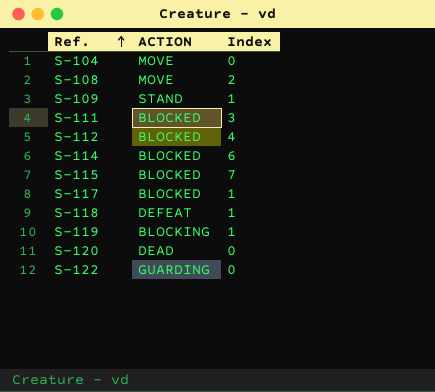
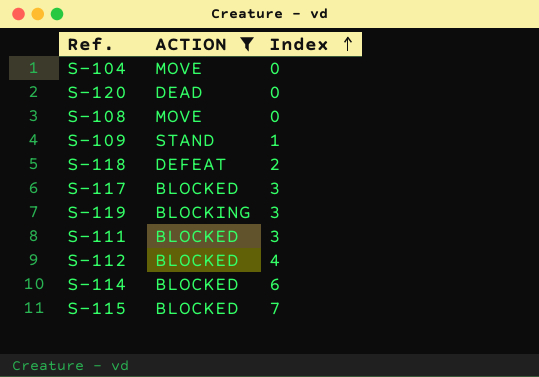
filter: none -> ACTION != GUARDING
row order: Ref. ascending -> Index ascending
S-108 | Index: 2 -> 0
S-118 | Index: 1 -> 2
S-117 | Index: 1 -> 3
S-119 | Index: 1 -> 3

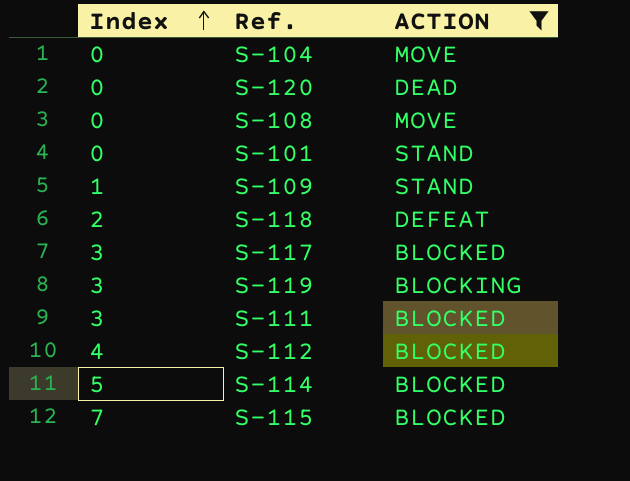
column Index | position: 3 -> 1
row S-101: none -> 0 | STAND
S-114 | Index: 6 -> 5

